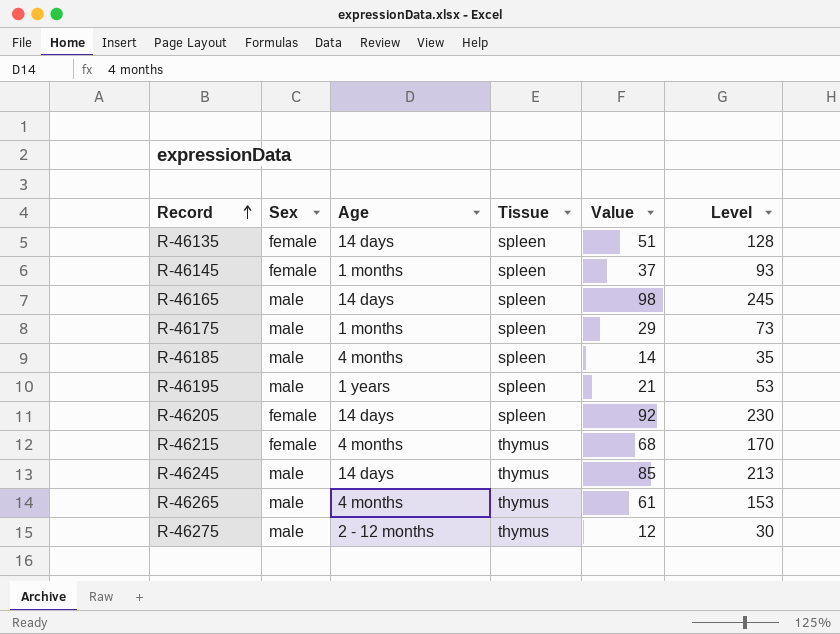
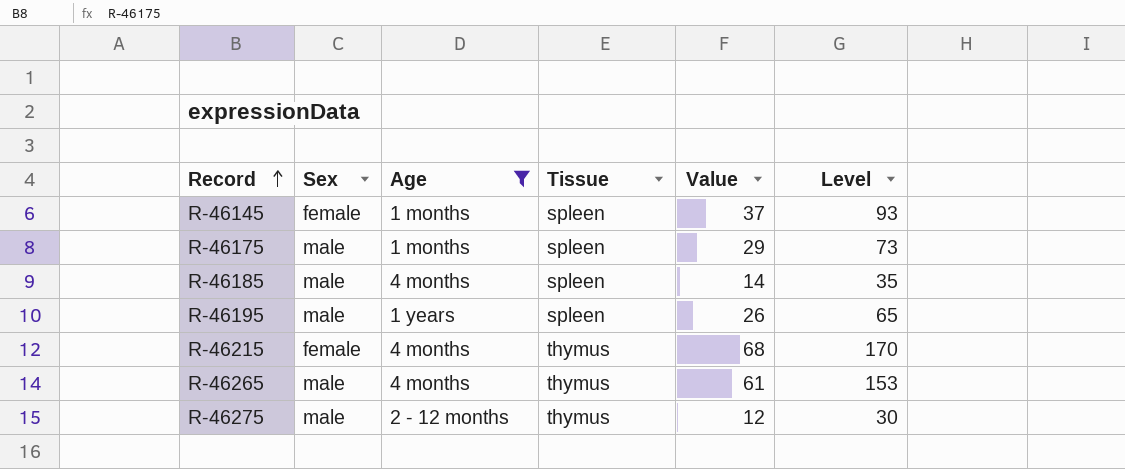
filter: none -> Age != 14 days
R-46195 | Value: 21 -> 26
R-46195 | Level: 53 -> 65

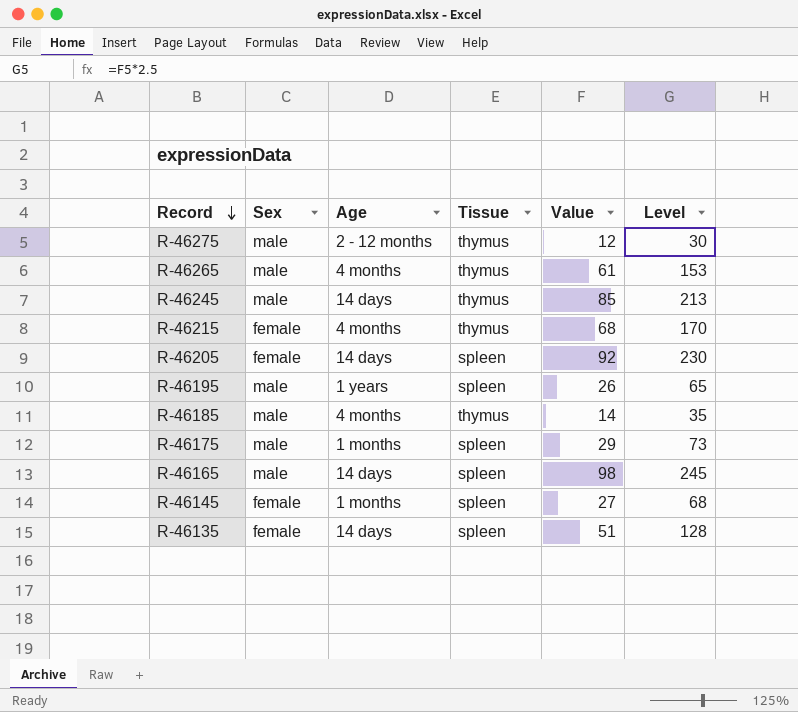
filter: Age != 14 days -> none
row order: Record ascending -> Record descending
R-46185 | Tissue: spleen -> thymus
R-46145 | Value: 37 -> 27
R-46145 | Level: 93 -> 68

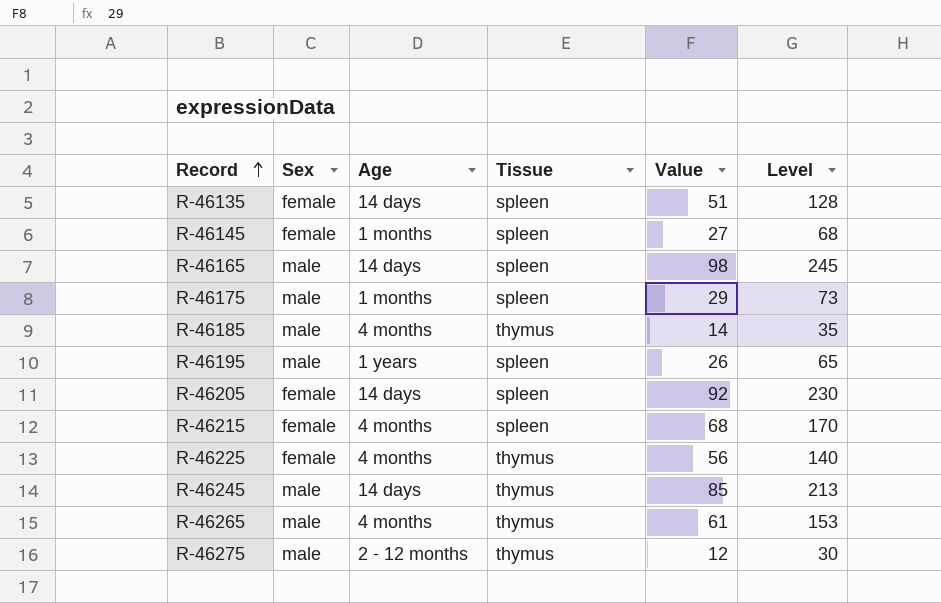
row order: Record descending -> Record ascending
R-46215 | Tissue: thymus -> spleen
row R-46225: none -> female | 4 months | thymus | 56 | 140

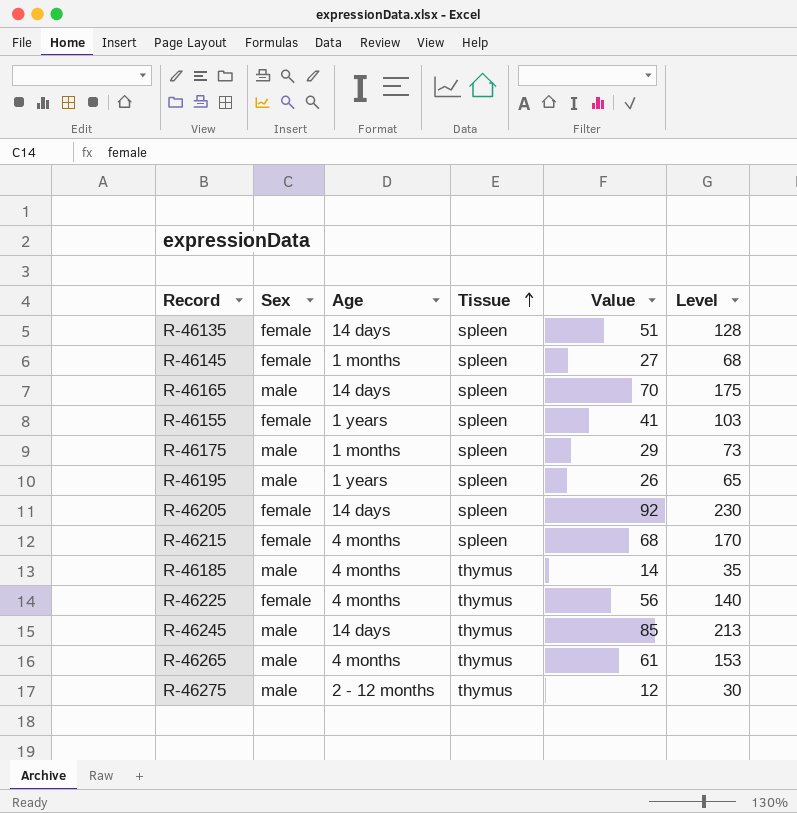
row order: Record ascending -> Tissue ascending
R-46165 | Value: 98 -> 70
R-46165 | Level: 245 -> 175
row R-46155: none -> female | 1 years | spleen | 41 | 103

